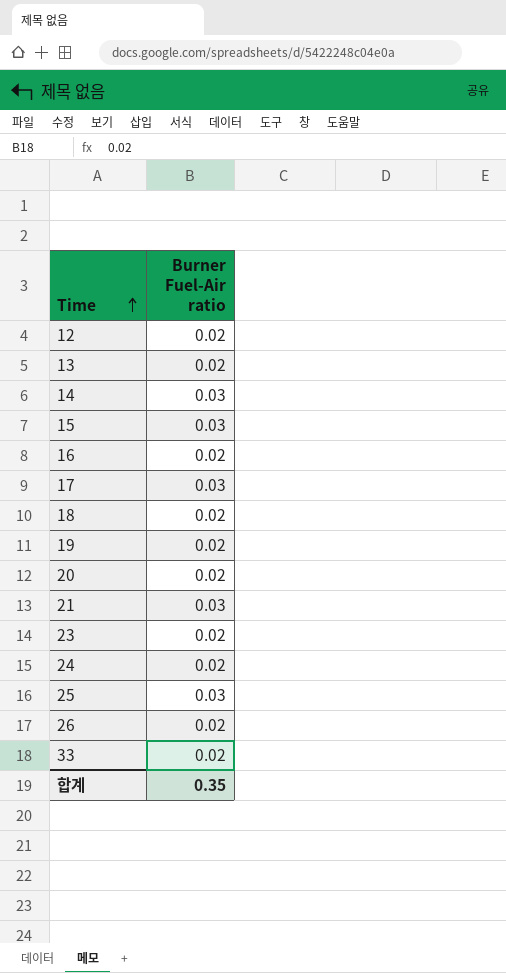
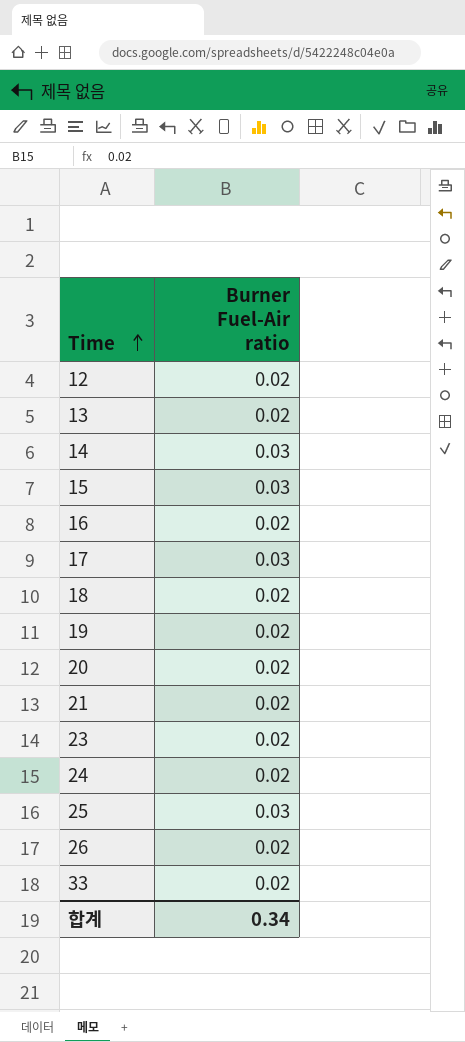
21 | Burner Fuel-Air ratio: 0.03 -> 0.02
합계 | Burner Fuel-Air ratio: 0.35 -> 0.34

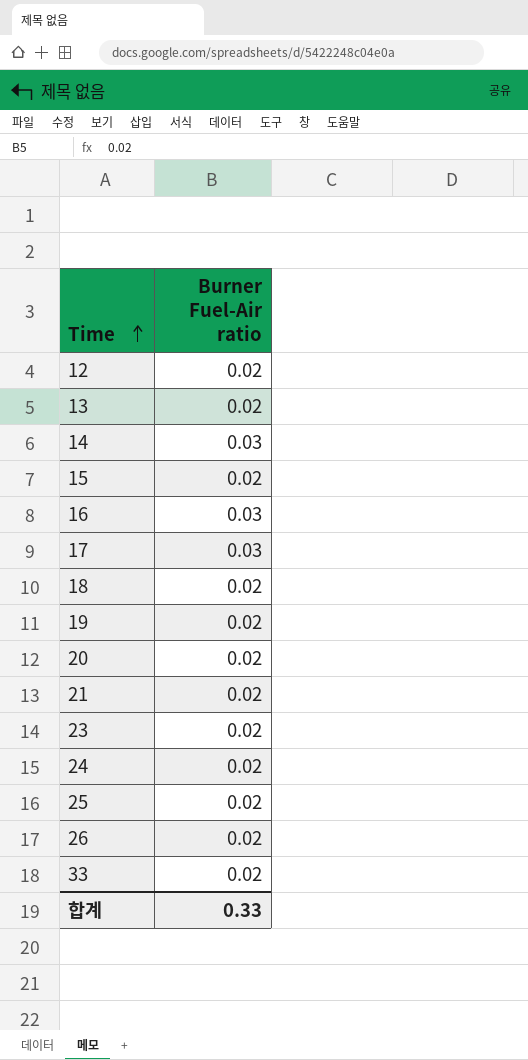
15 | Burner Fuel-Air ratio: 0.03 -> 0.02
16 | Burner Fuel-Air ratio: 0.02 -> 0.03
25 | Burner Fuel-Air ratio: 0.03 -> 0.02
합계 | Burner Fuel-Air ratio: 0.34 -> 0.33

